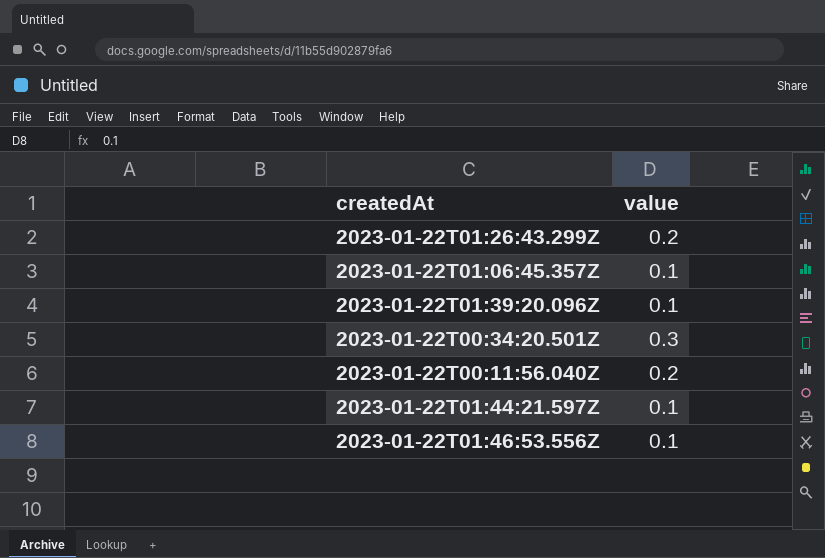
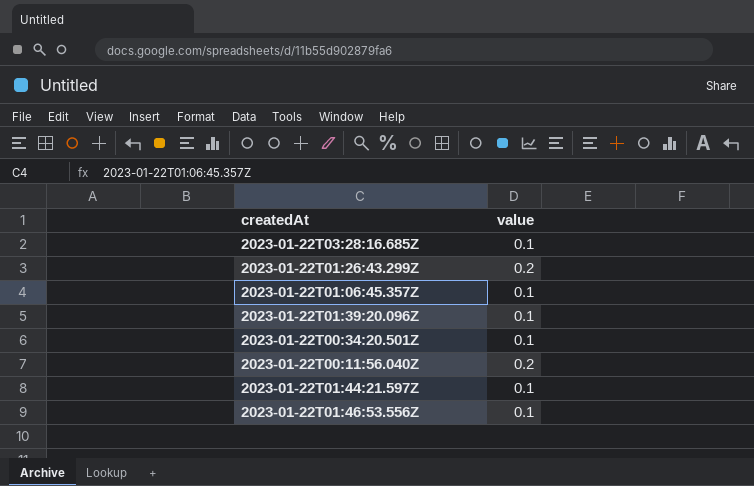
row 2023-01-22T03:28:16.685Z: none -> 0.1
2023-01-22T00:34:20.501Z | value: 0.3 -> 0.1

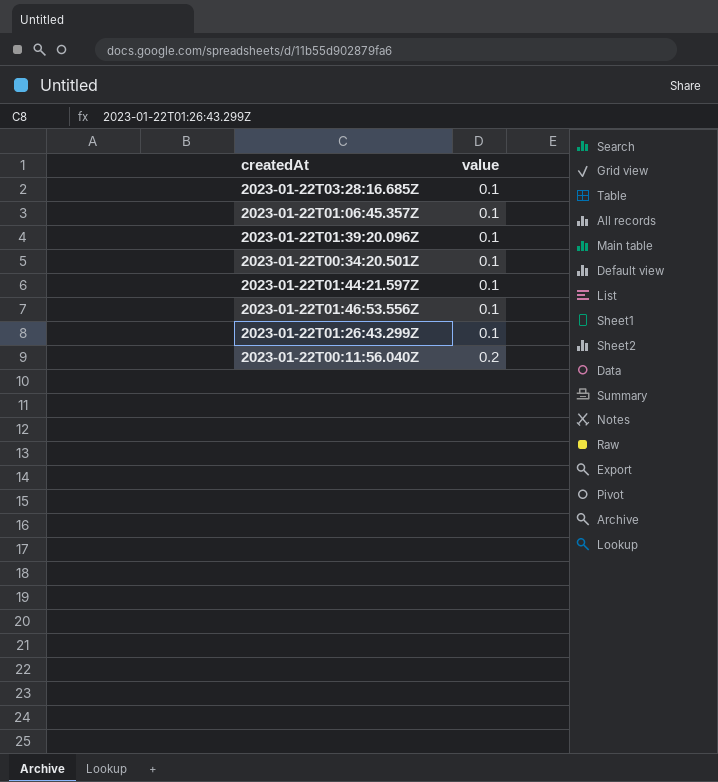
row order: none -> value ascending
2023-01-22T01:26:43.299Z | value: 0.2 -> 0.1

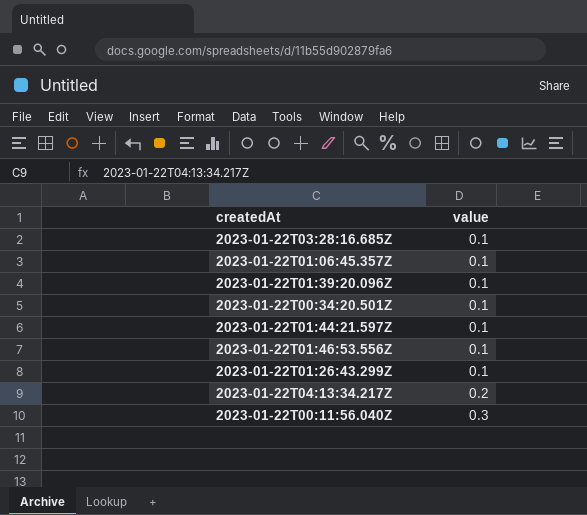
row 2023-01-22T04:13:34.217Z: none -> 0.2
2023-01-22T00:11:56.040Z | value: 0.2 -> 0.3

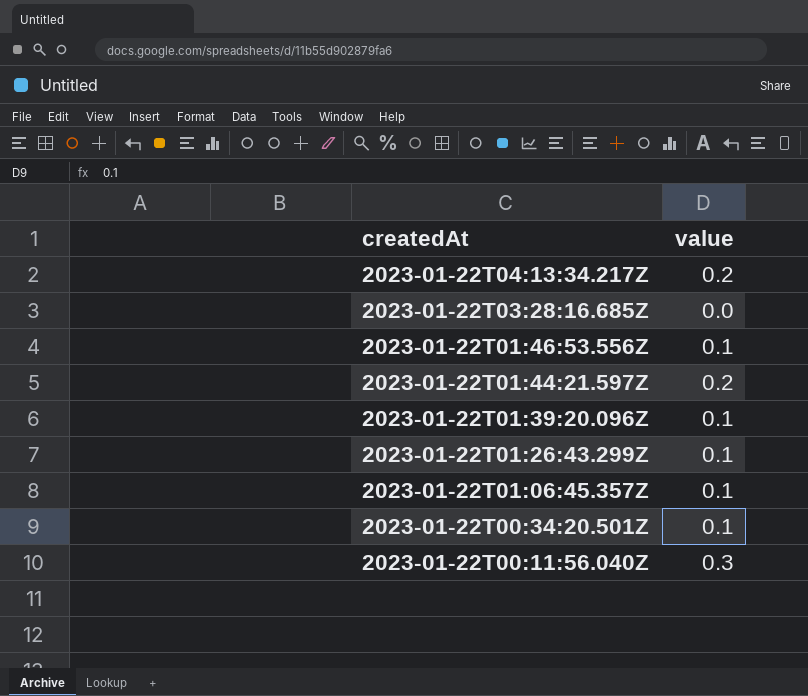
row order: value ascending -> createdAt descending
2023-01-22T03:28:16.685Z | value: 0.1 -> 0.0
2023-01-22T01:44:21.597Z | value: 0.1 -> 0.2

